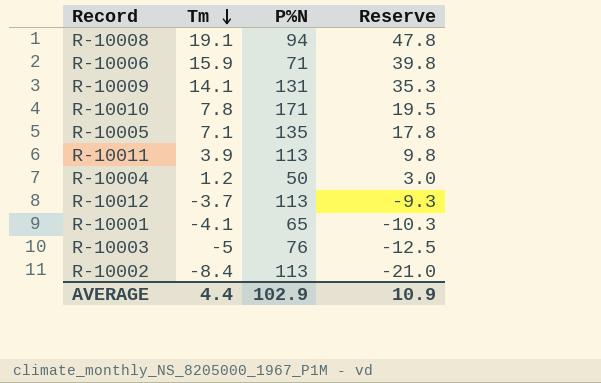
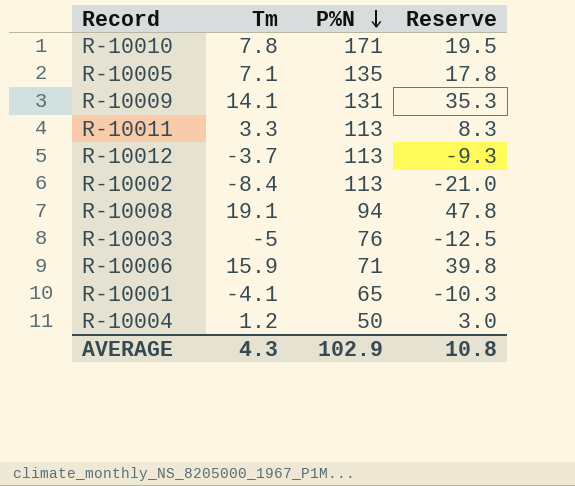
row order: Tm descending -> P%N descending
R-10011 | Tm: 3.9 -> 3.3
R-10011 | Reserve: 9.8 -> 8.3
AVERAGE | Tm: 4.4 -> 4.3
AVERAGE | Reserve: 10.9 -> 10.8

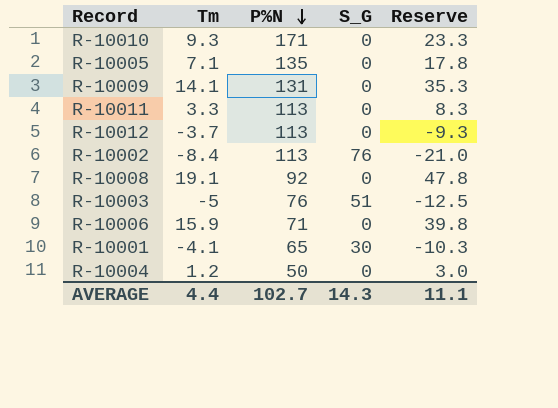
column S_G | position: none -> 4
R-10010 | Tm: 7.8 -> 9.3
R-10010 | Reserve: 19.5 -> 23.3
R-10008 | P%N: 94 -> 92
AVERAGE | Tm: 4.3 -> 4.4
AVERAGE | P%N: 102.9 -> 102.7
AVERAGE | Reserve: 10.8 -> 11.1

